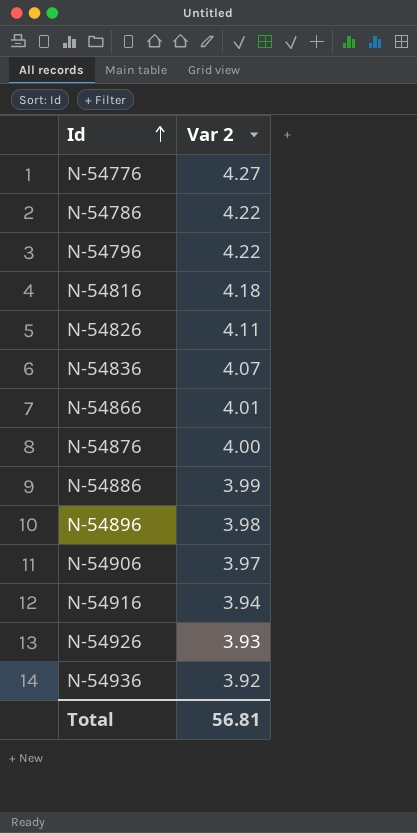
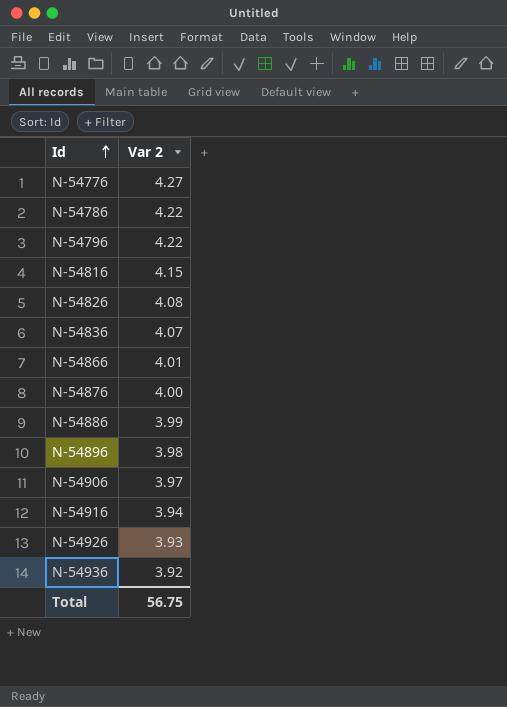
N-54816 | Var 2: 4.18 -> 4.15
N-54826 | Var 2: 4.11 -> 4.08
Total | Var 2: 56.81 -> 56.75

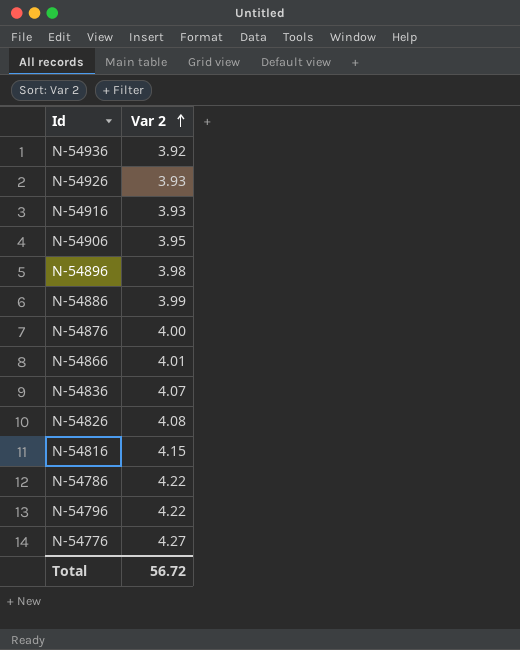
row order: Id ascending -> Var 2 ascending
N-54916 | Var 2: 3.94 -> 3.93
N-54906 | Var 2: 3.97 -> 3.95
Total | Var 2: 56.75 -> 56.72

